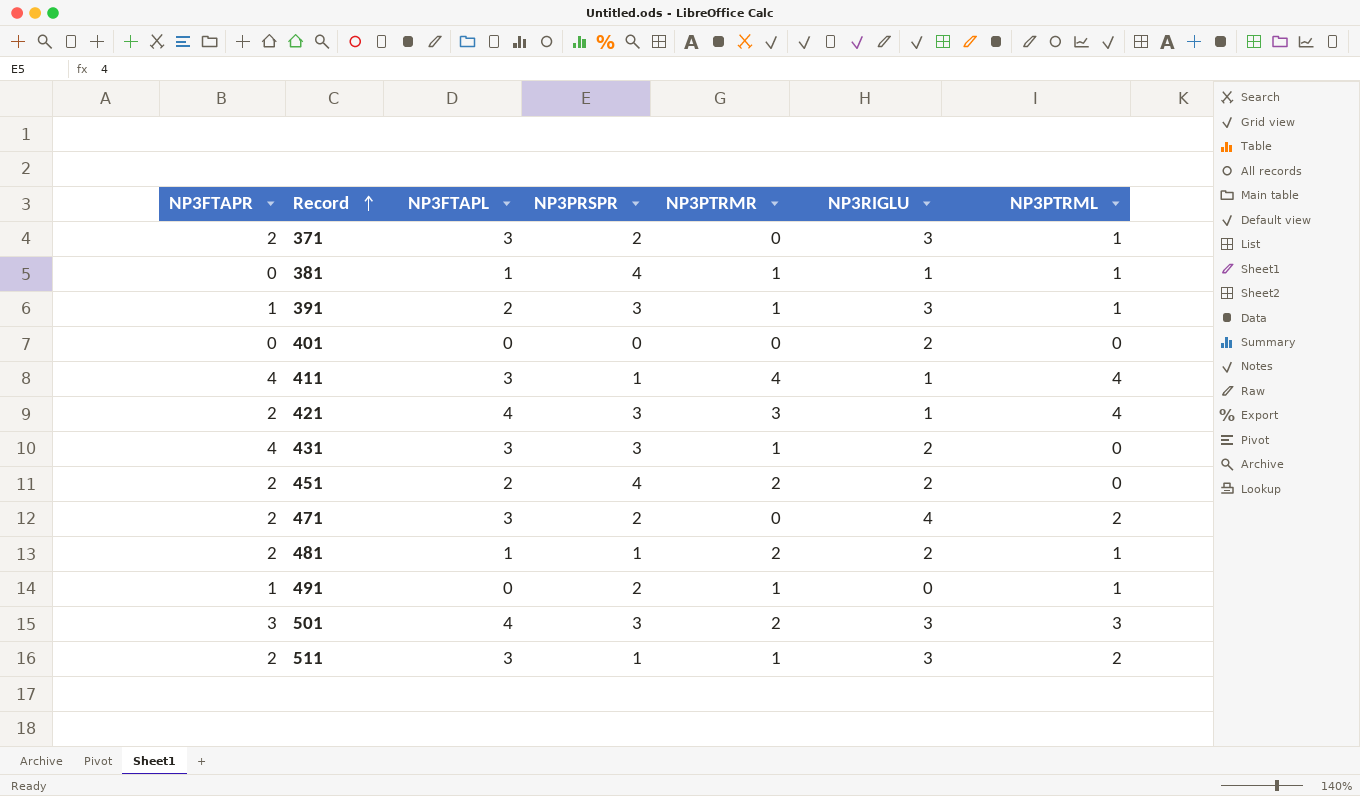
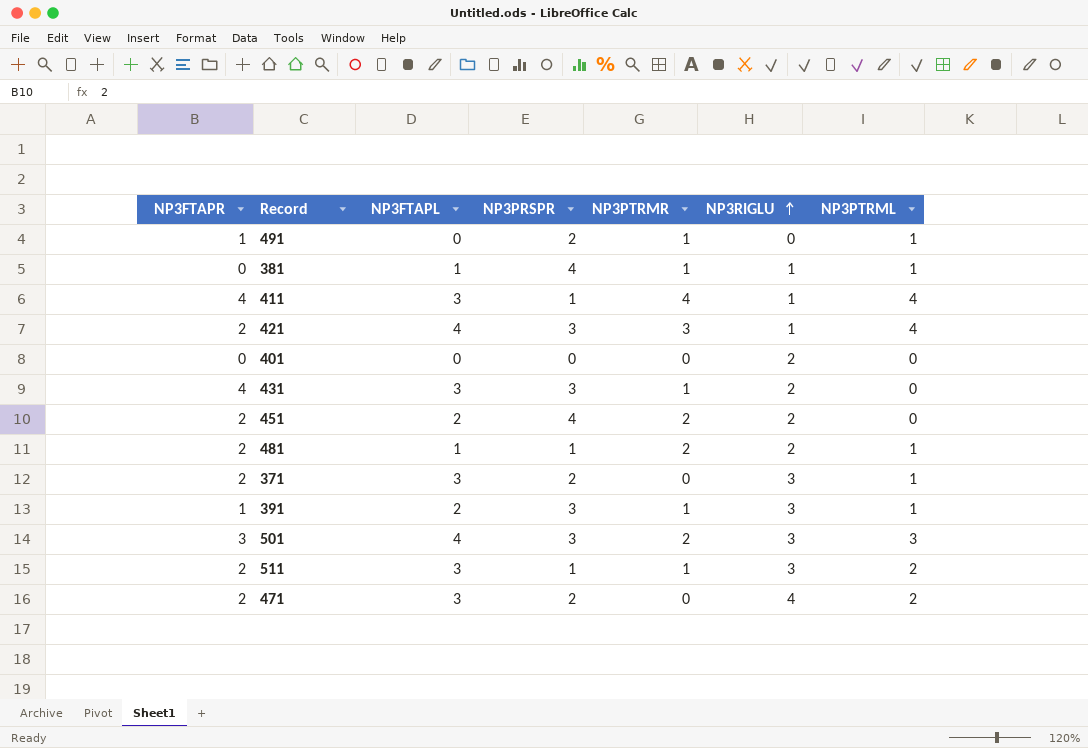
row order: Record ascending -> NP3RIGLU ascending

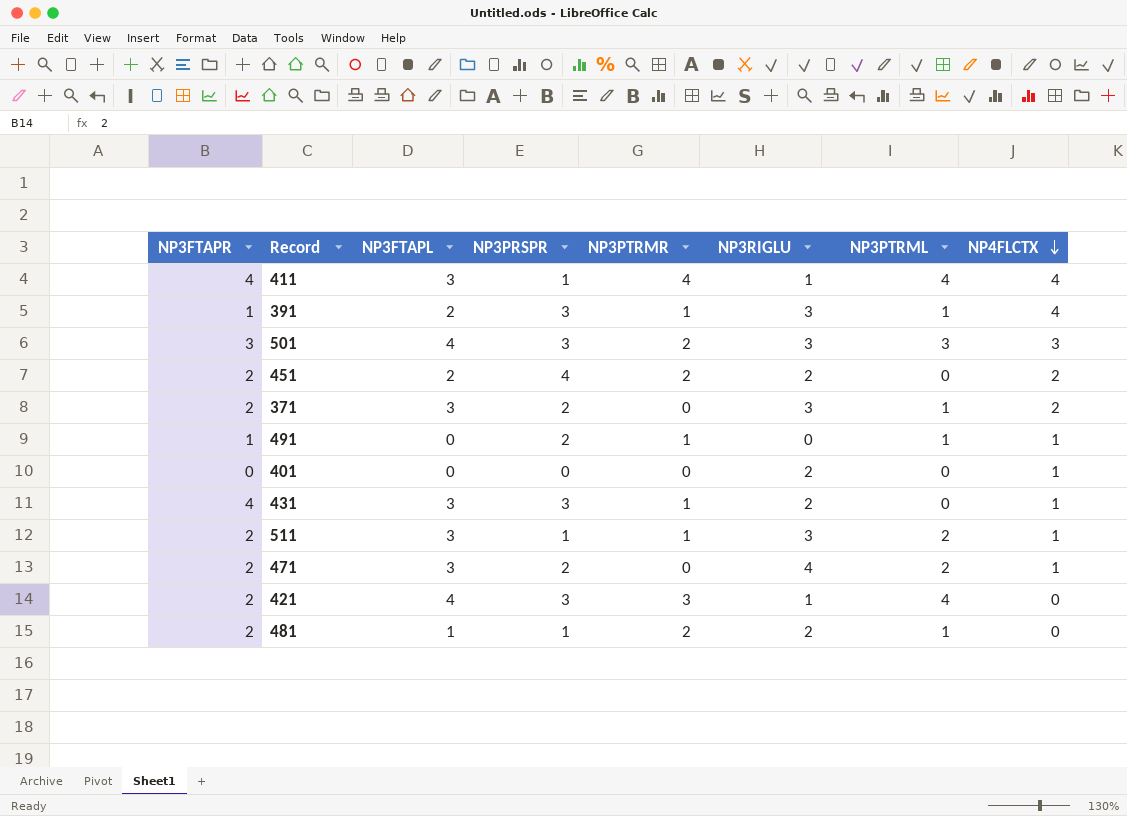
row order: NP3RIGLU ascending -> NP4FLCTX descending
column NP4FLCTX | position: none -> 8
row 381: 0 | 1 | 4 | 1 | 1 | 1 -> none

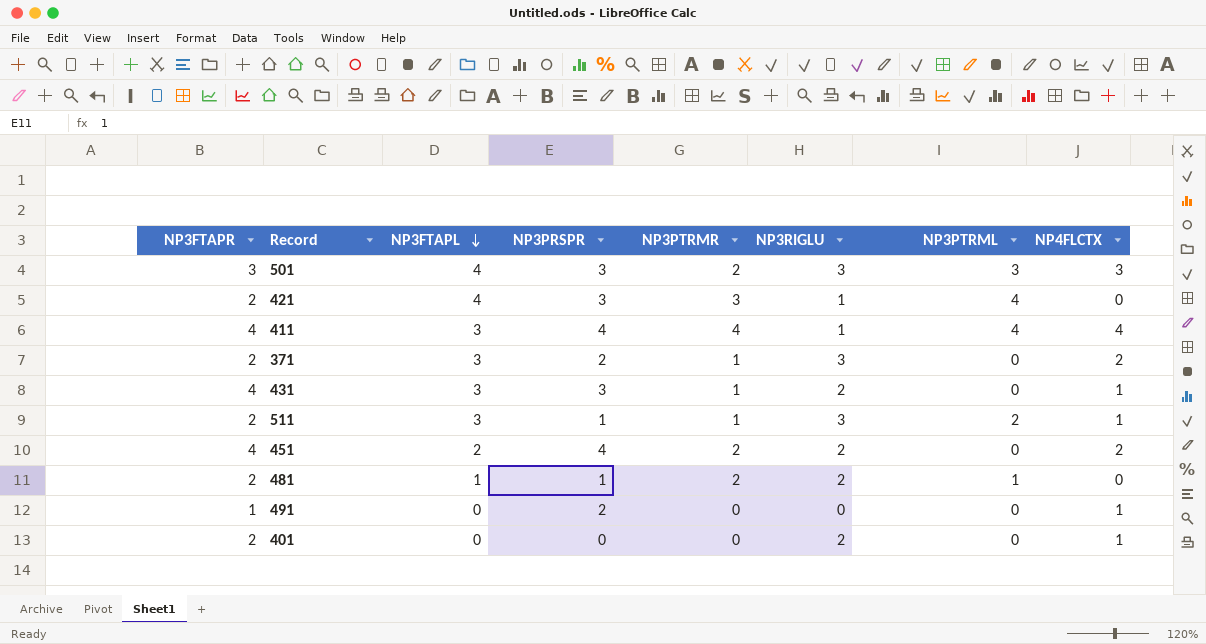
row order: NP4FLCTX descending -> NP3FTAPL descending
row 391: 1 | 2 | 3 | 1 | 3 | 1 | 4 -> none
row 471: 2 | 3 | 2 | 0 | 4 | 2 | 1 -> none
411 | NP3PRSPR: 1 -> 4
371 | NP3PTRMR: 0 -> 1
371 | NP3PTRML: 1 -> 0
451 | NP3FTAPR: 2 -> 4
491 | NP3PTRMR: 1 -> 0
491 | NP3PTRML: 1 -> 0
401 | NP3FTAPR: 0 -> 2

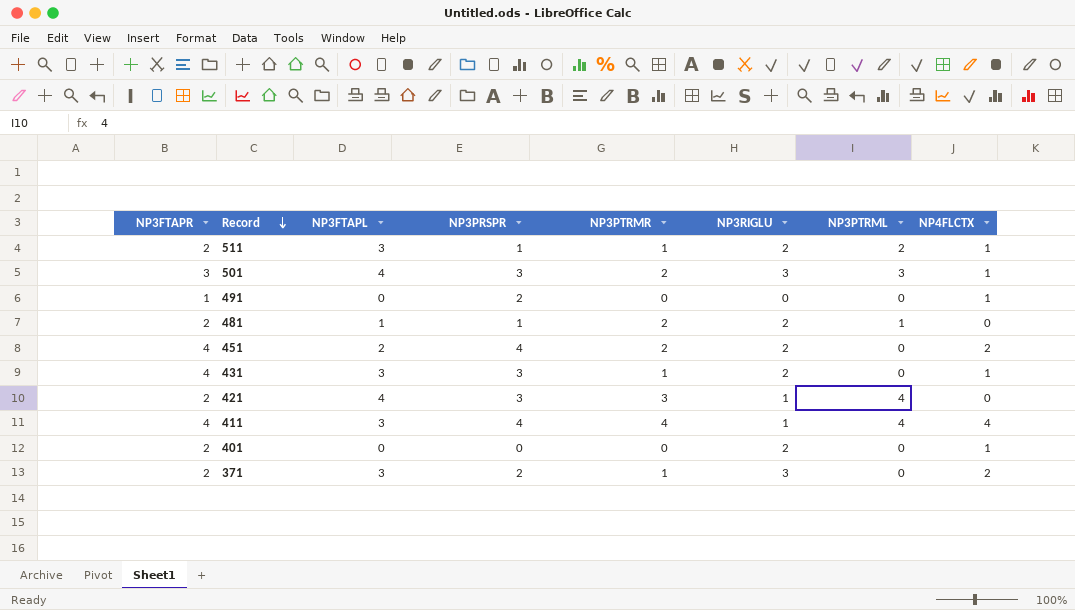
row order: NP3FTAPL descending -> Record descending
511 | NP3RIGLU: 3 -> 2
501 | NP4FLCTX: 3 -> 1

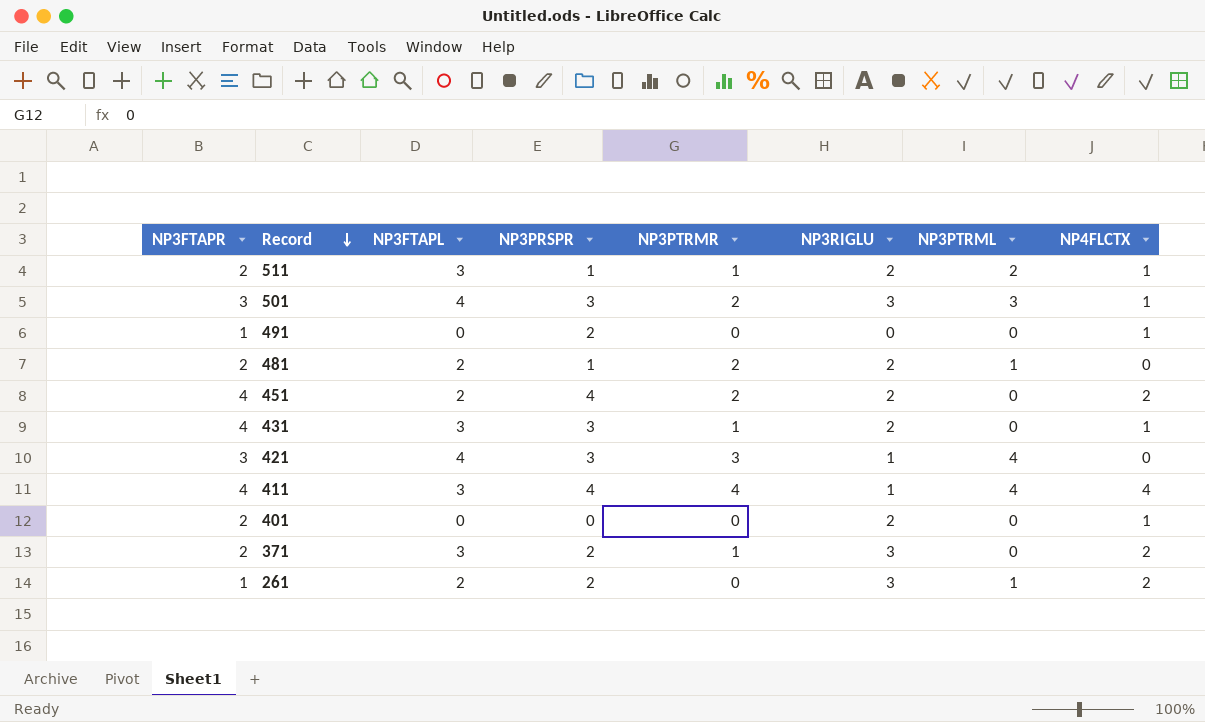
481 | NP3FTAPL: 1 -> 2
421 | NP3FTAPR: 2 -> 3
row 261: none -> 1 | 2 | 2 | 0 | 3 | 1 | 2

